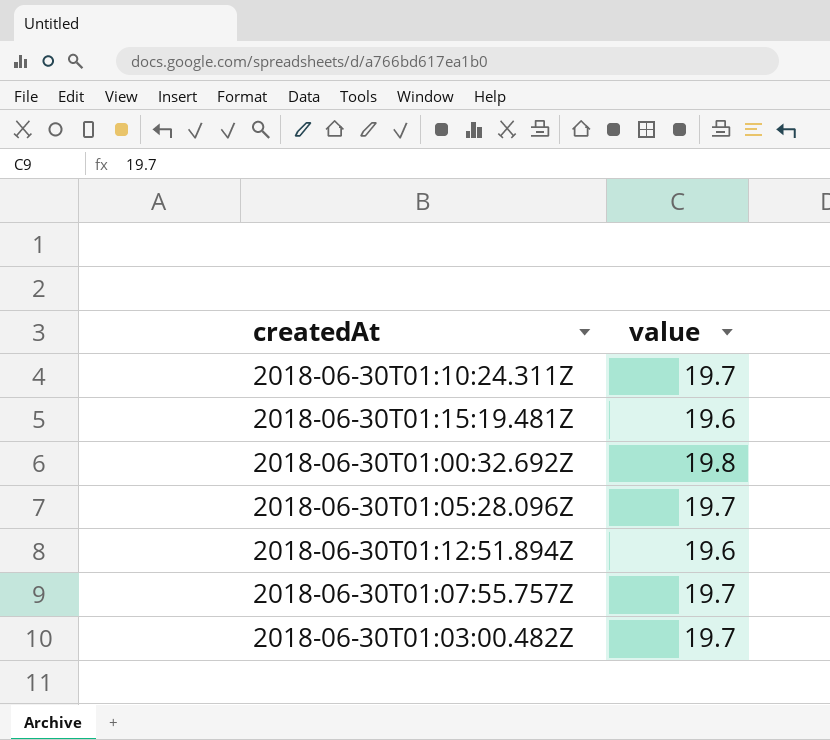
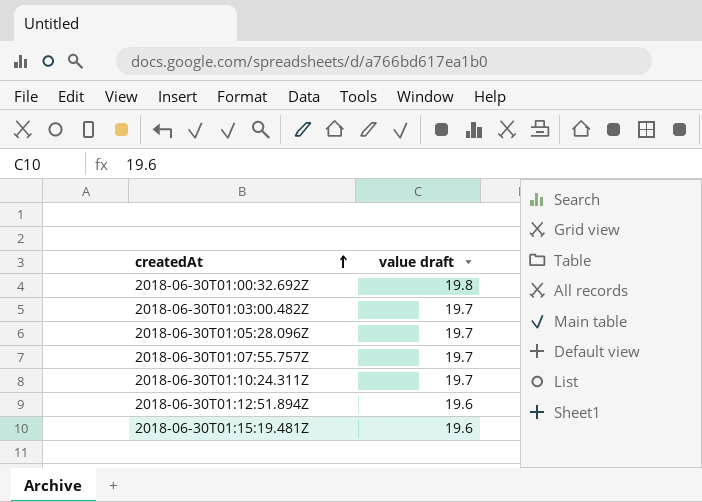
row order: none -> createdAt ascending
column name: value -> value draft

